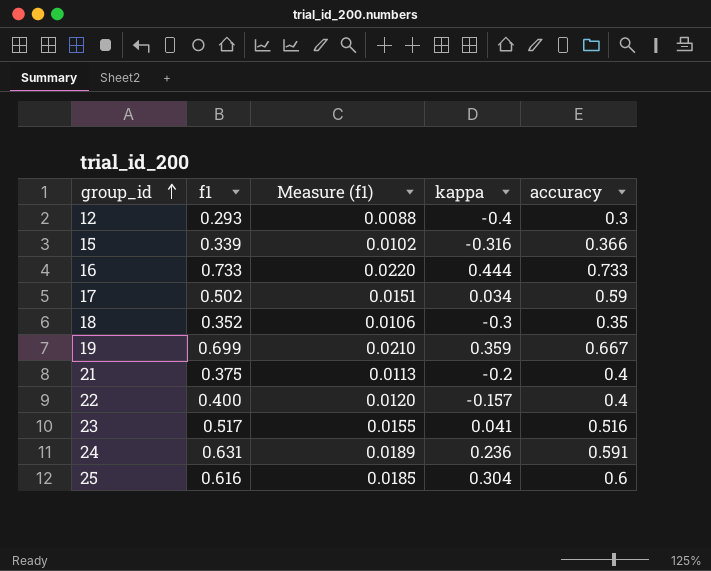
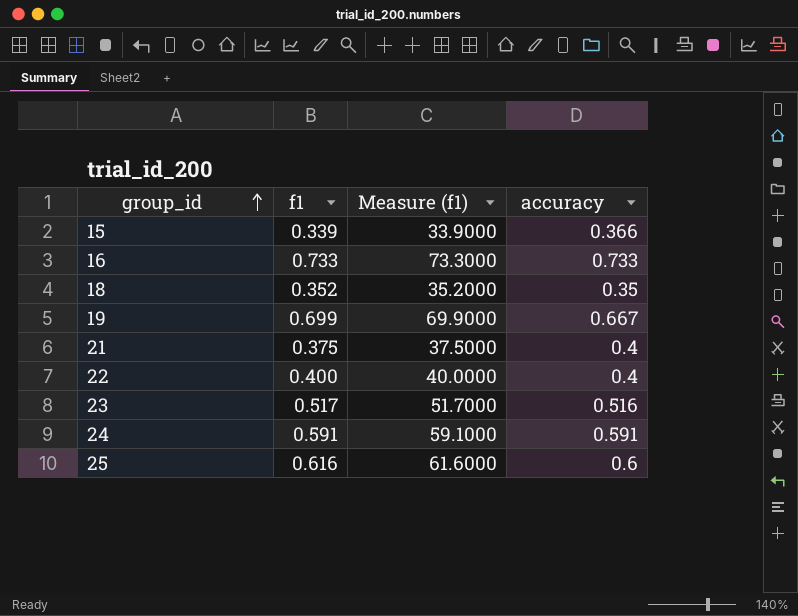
column kappa | position: 4 -> none
column Measure (f1) | formula: [f1] * 0.03 -> [f1] * 100
row 12: 0.293 | 0.0088 | -0.4 | 0.3 -> none
row 17: 0.502 | 0.0151 | 0.034 | 0.59 -> none
24 | f1: 0.631 -> 0.591

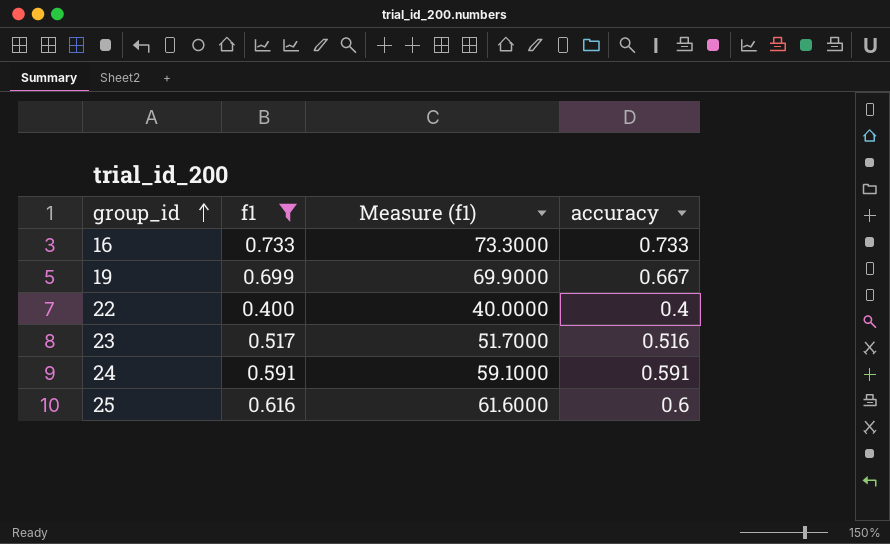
filter: none -> f1 >= 0.400

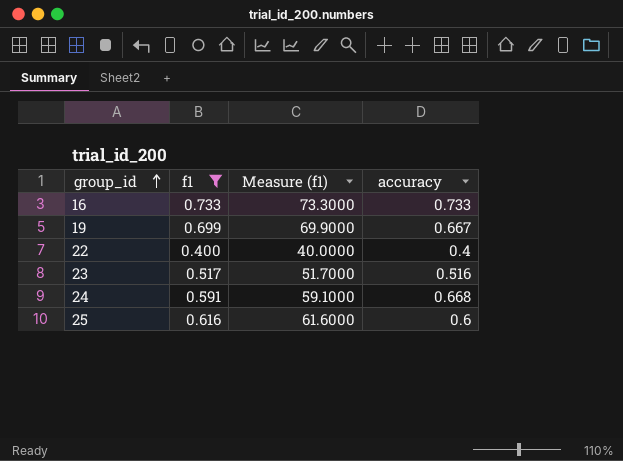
24 | accuracy: 0.591 -> 0.668

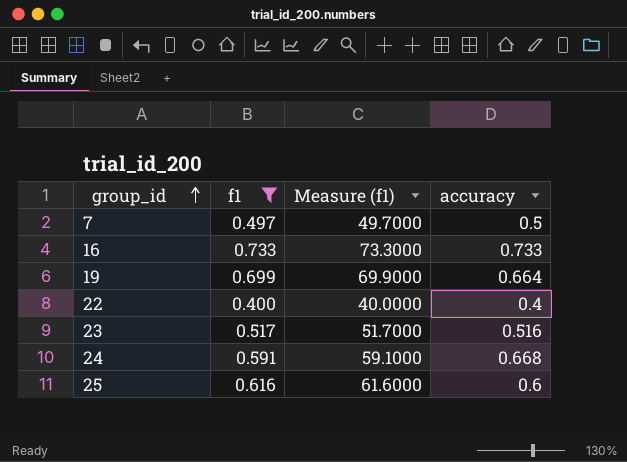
row 7: none -> 0.497 | 49.7000 | 0.5
19 | accuracy: 0.667 -> 0.664

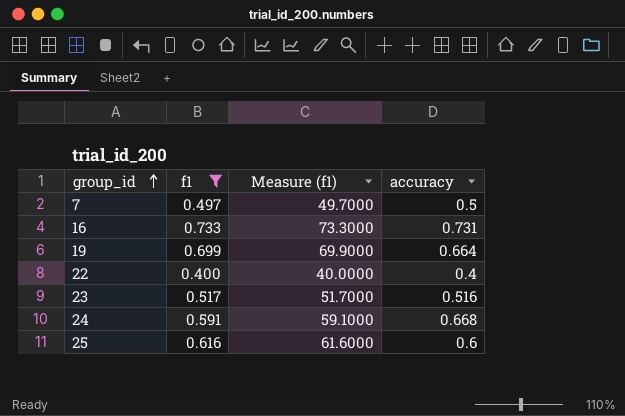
16 | accuracy: 0.733 -> 0.731

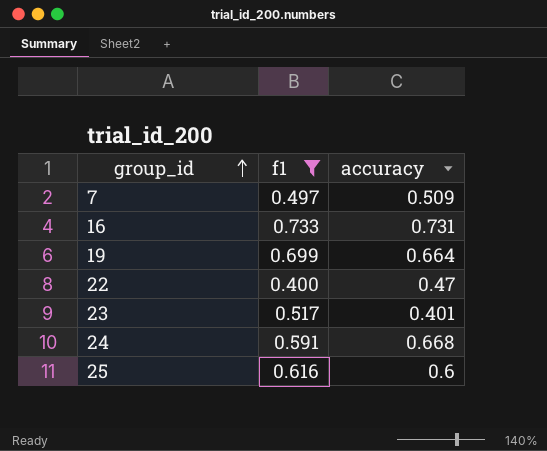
column Measure (f1) | formula: [f1] * 100 -> none
7 | accuracy: 0.5 -> 0.509
22 | accuracy: 0.4 -> 0.47
23 | accuracy: 0.516 -> 0.401

